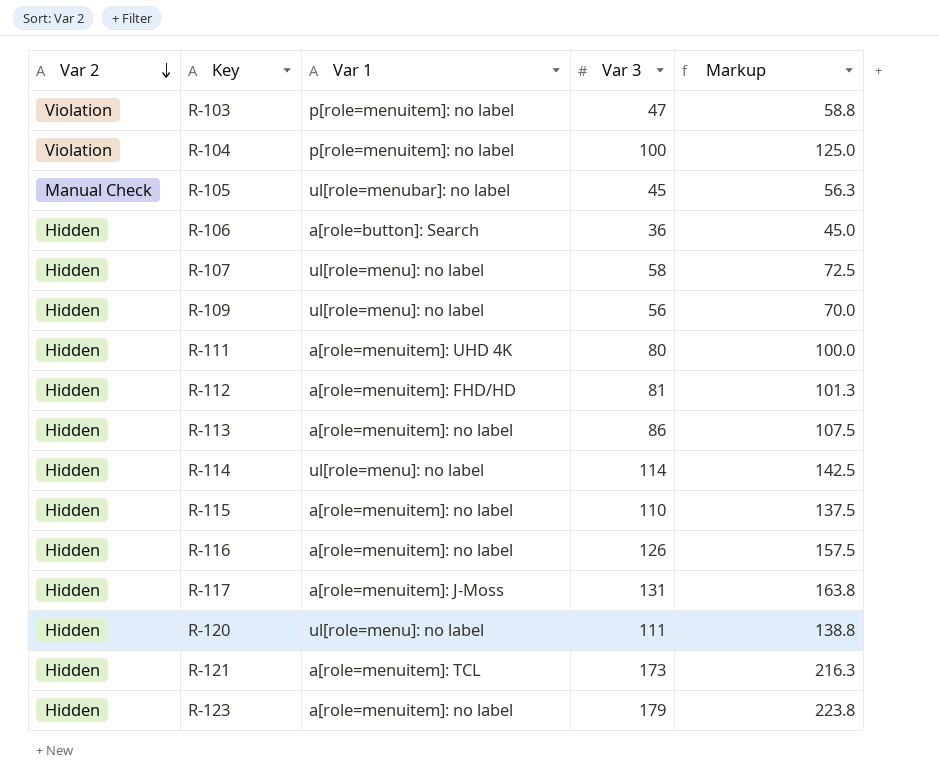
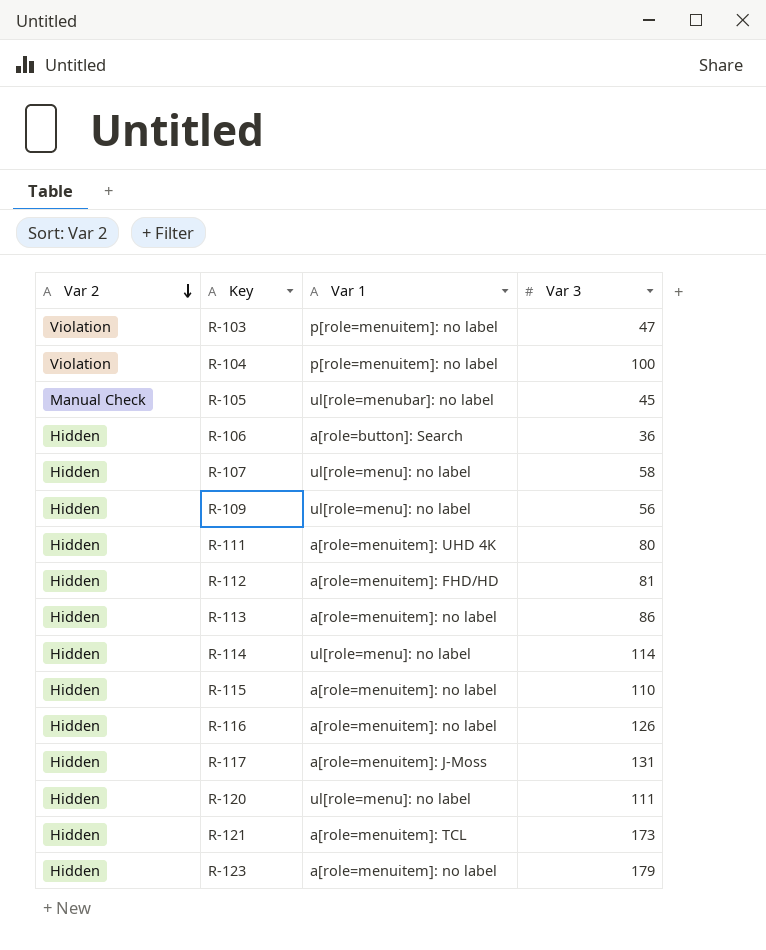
column Markup | formula: [Var 3] * 1.25 -> none

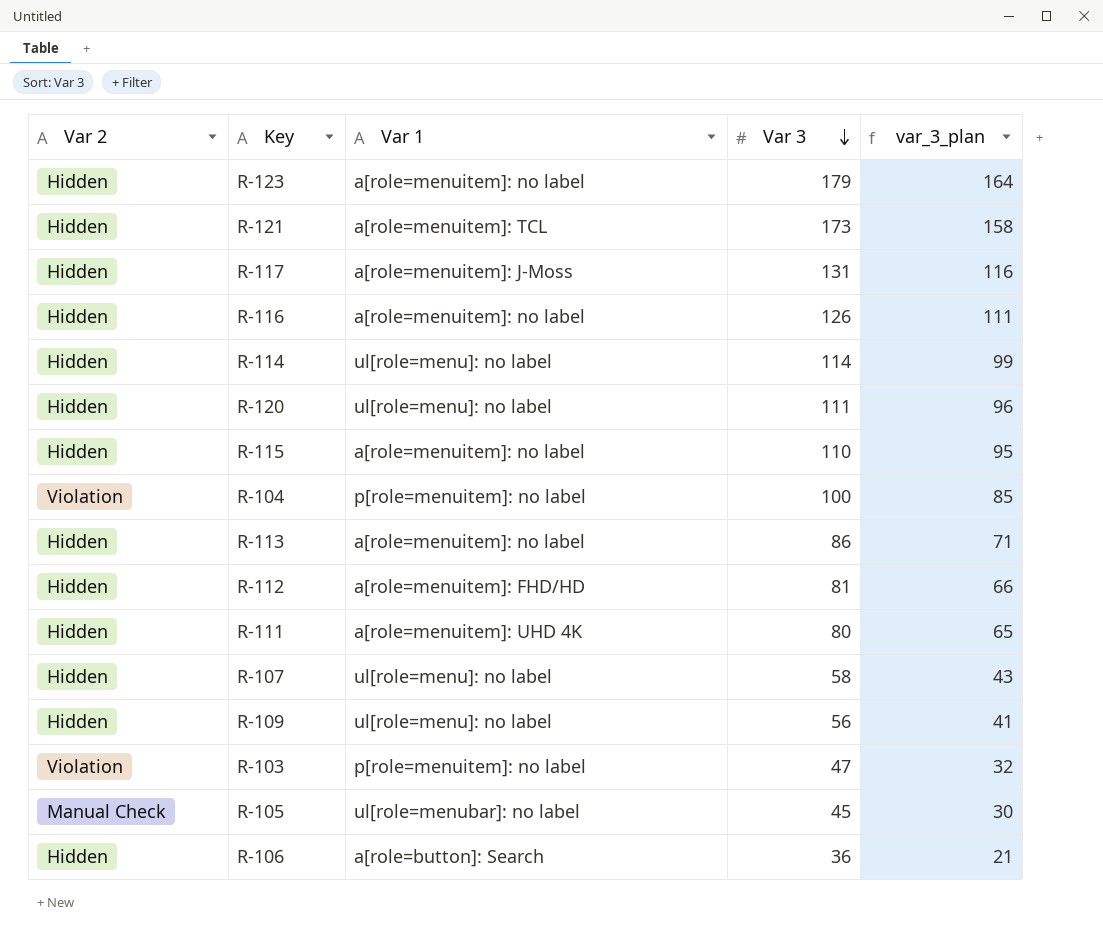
row order: Var 2 descending -> Var 3 descending
column var_3_plan | formula: none -> [Var 3] - 15

